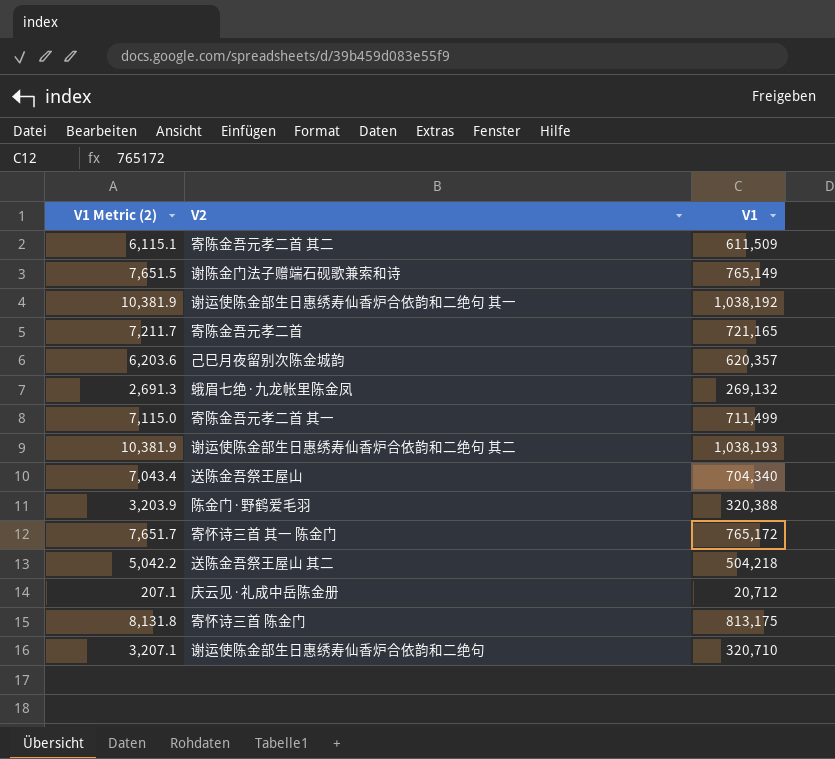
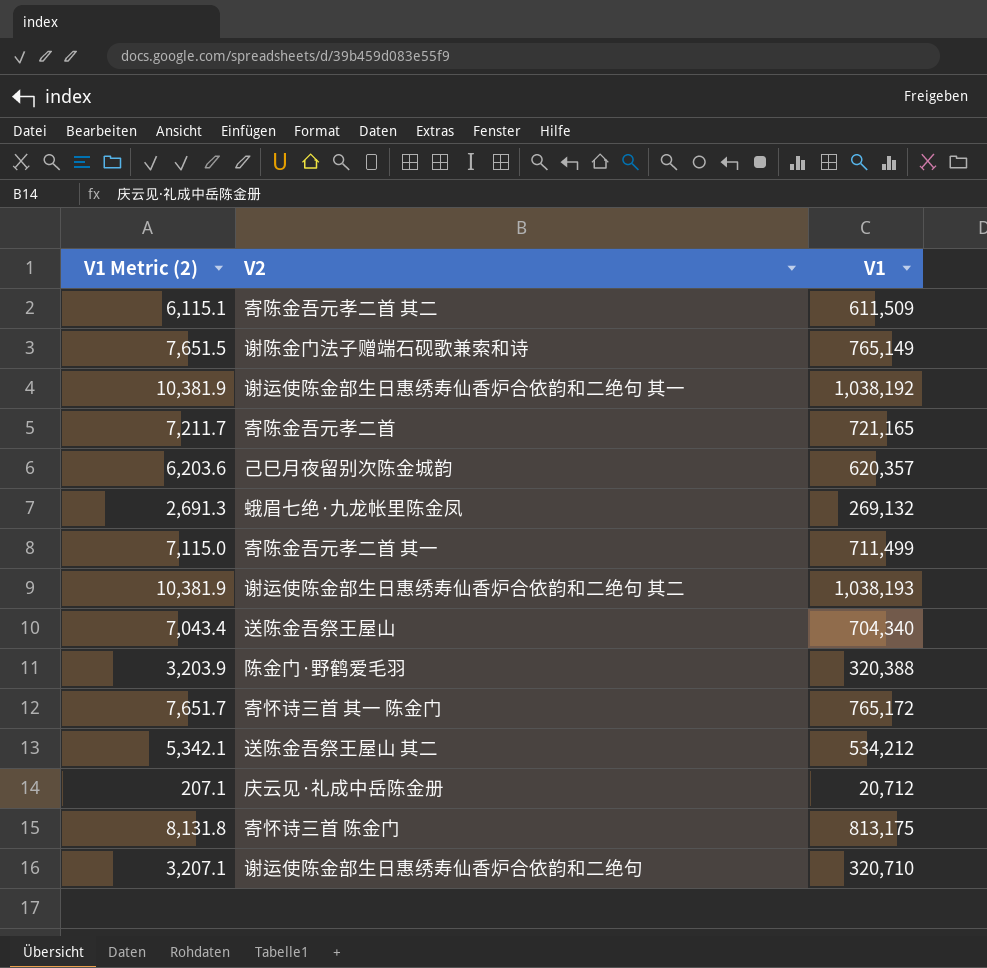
送陈金吾祭王屋山 其二 | V1 Metric (2): 5,042.2 -> 5,342.1
送陈金吾祭王屋山 其二 | V1: 504,218 -> 534,212

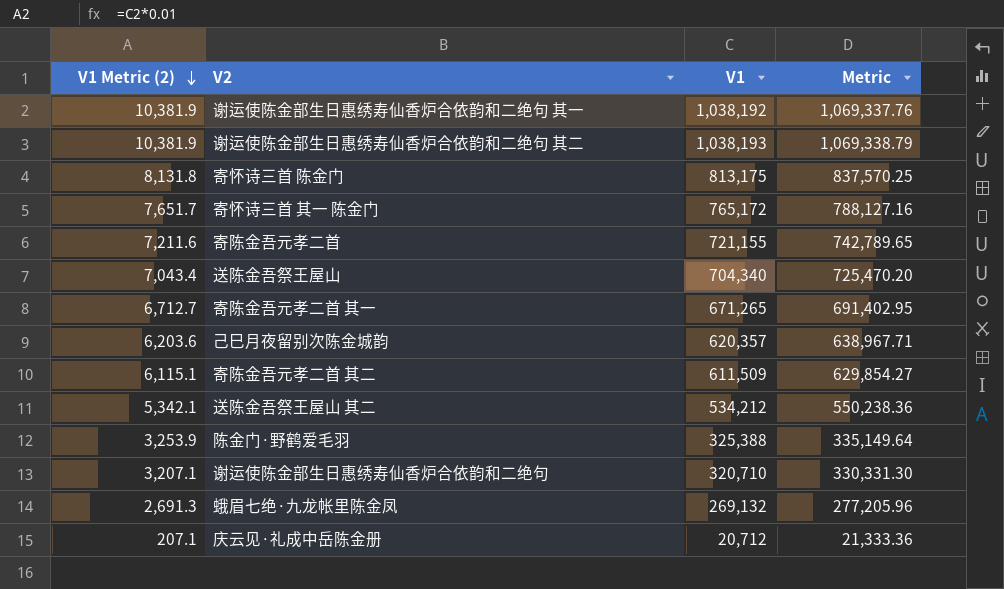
row order: none -> V1 Metric (2) descending
column Metric | formula: none -> [V1] * 1.03
row 谢陈金门法子赠端石砚歌兼索和诗: 7,651.5 | 765,149 -> none
寄陈金吾元孝二首 | V1 Metric (2): 7,211.7 -> 7,211.6
寄陈金吾元孝二首 | V1: 721,165 -> 721,155
寄陈金吾元孝二首 其一 | V1 Metric (2): 7,115.0 -> 6,712.7
寄陈金吾元孝二首 其一 | V1: 711,499 -> 671,265
陈金门·野鹤爱毛羽 | V1 Metric (2): 3,203.9 -> 3,253.9
陈金门·野鹤爱毛羽 | V1: 320,388 -> 325,388

